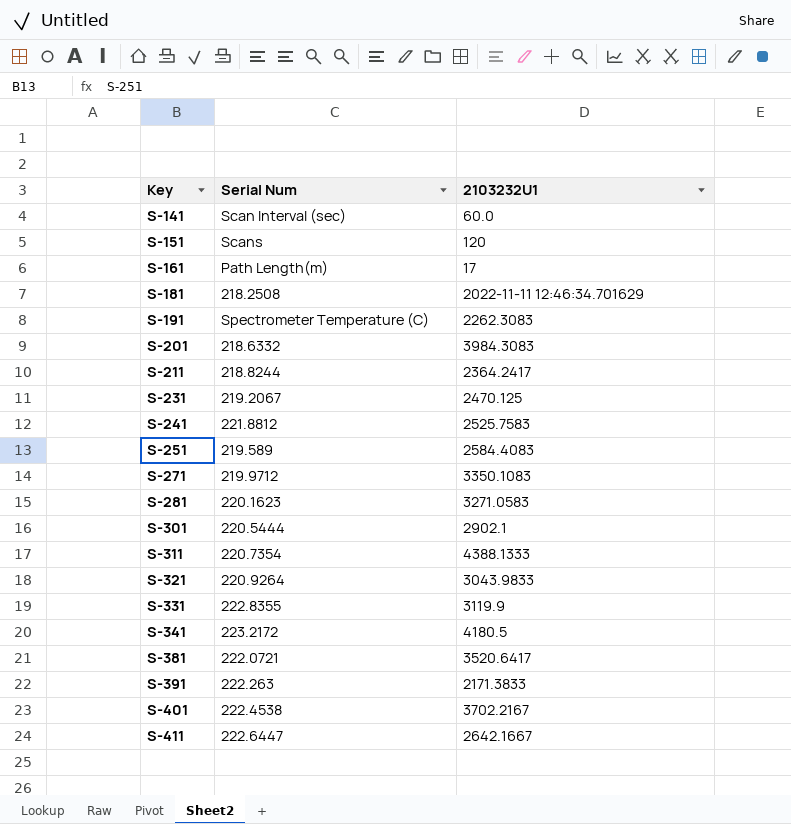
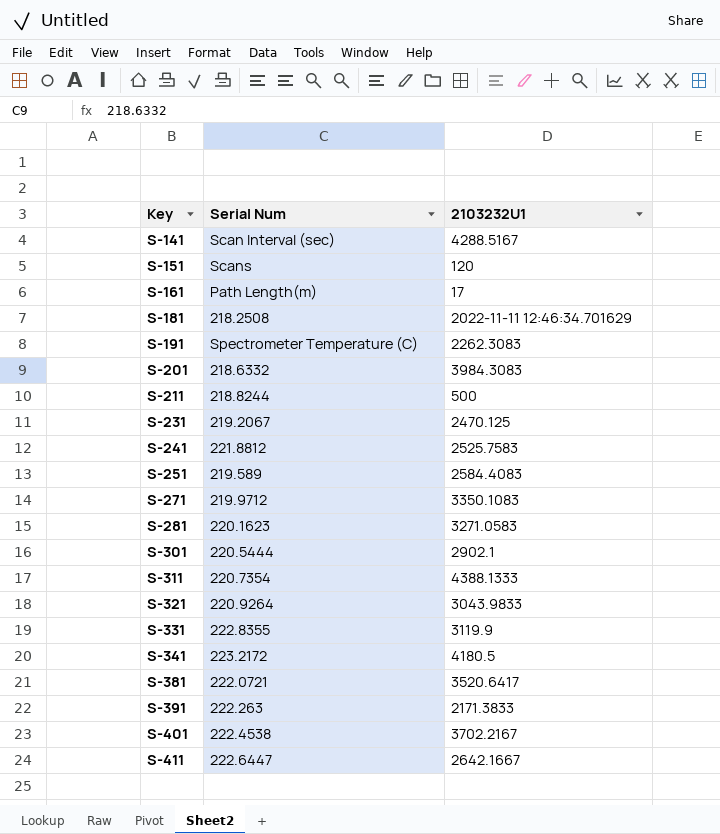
S-141 | 2103232U1: 60.0 -> 4288.5167
S-211 | 2103232U1: 2364.2417 -> 500

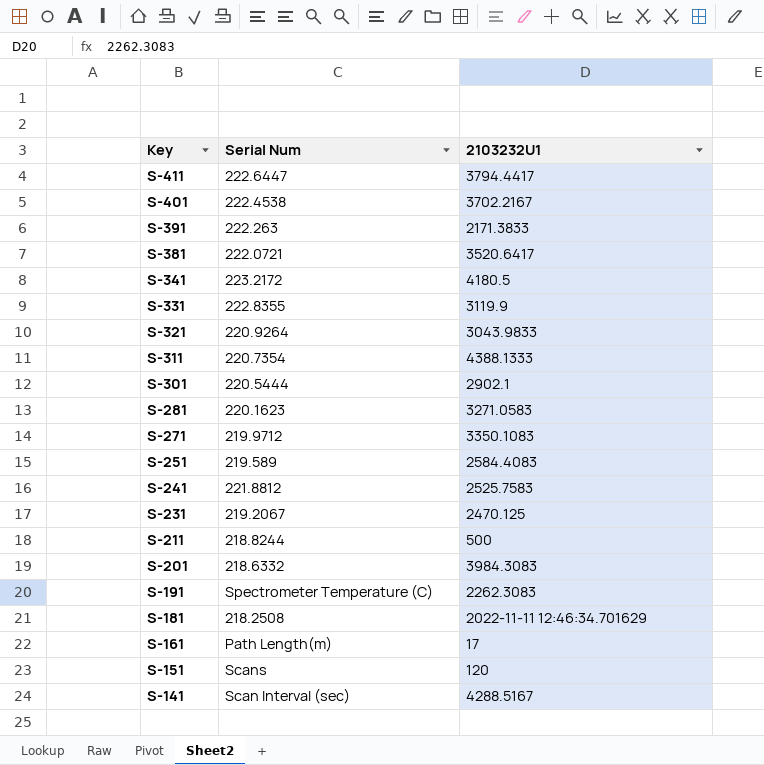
row order: Key ascending -> Key descending
S-411 | 2103232U1: 2642.1667 -> 3794.4417

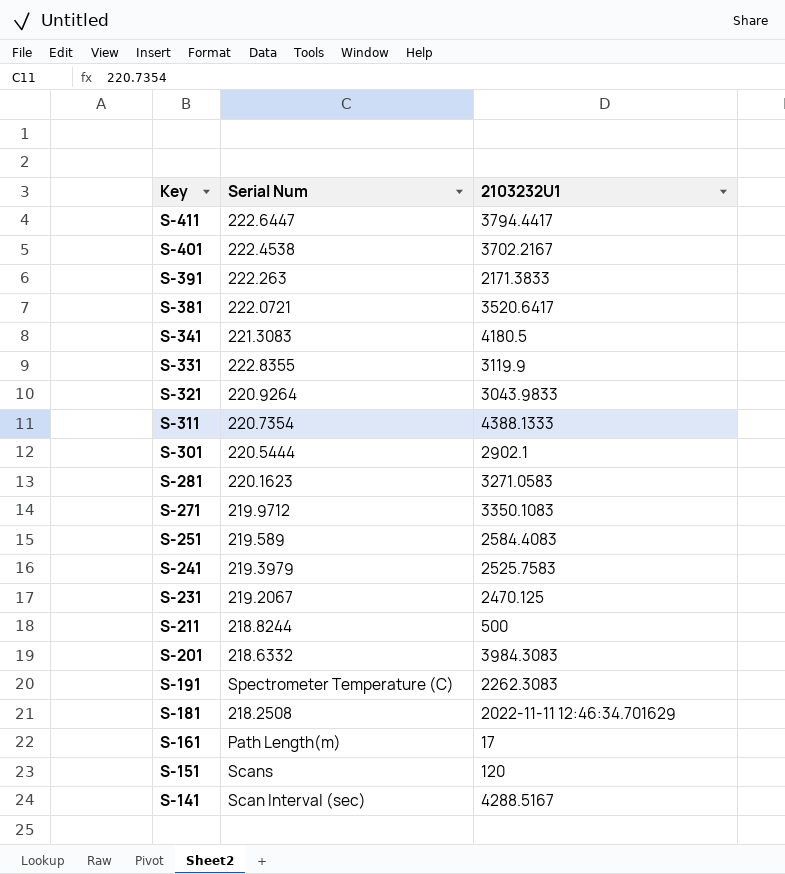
S-341 | Serial Num: 223.2172 -> 221.3083
S-241 | Serial Num: 221.8812 -> 219.3979

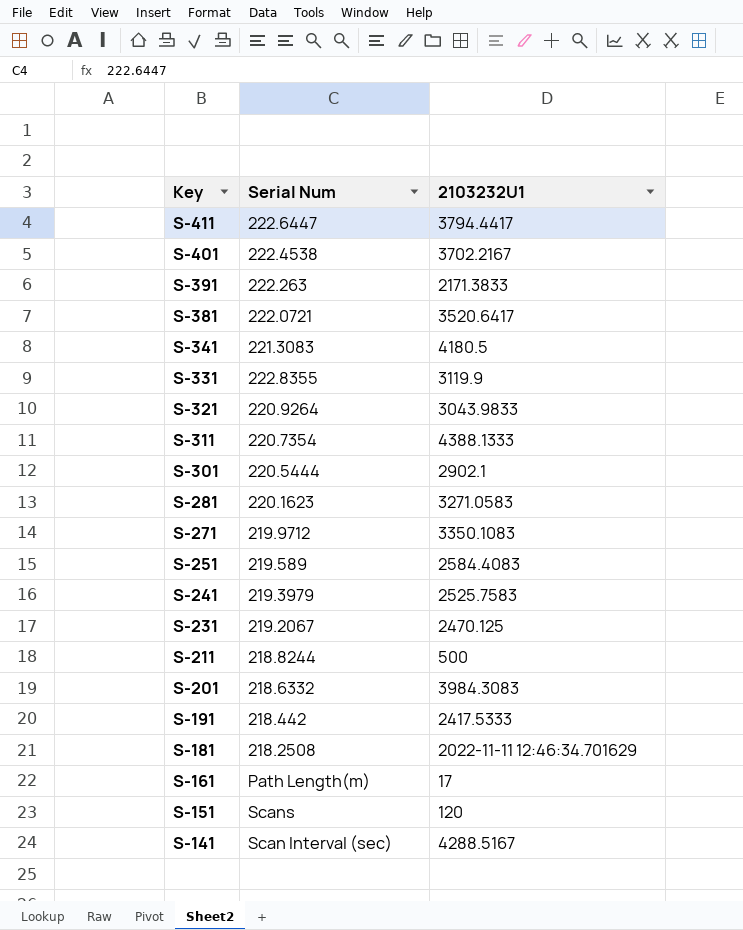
S-191 | Serial Num: Spectrometer Temperature (C) -> 218.442
S-191 | 2103232U1: 2262.3083 -> 2417.5333

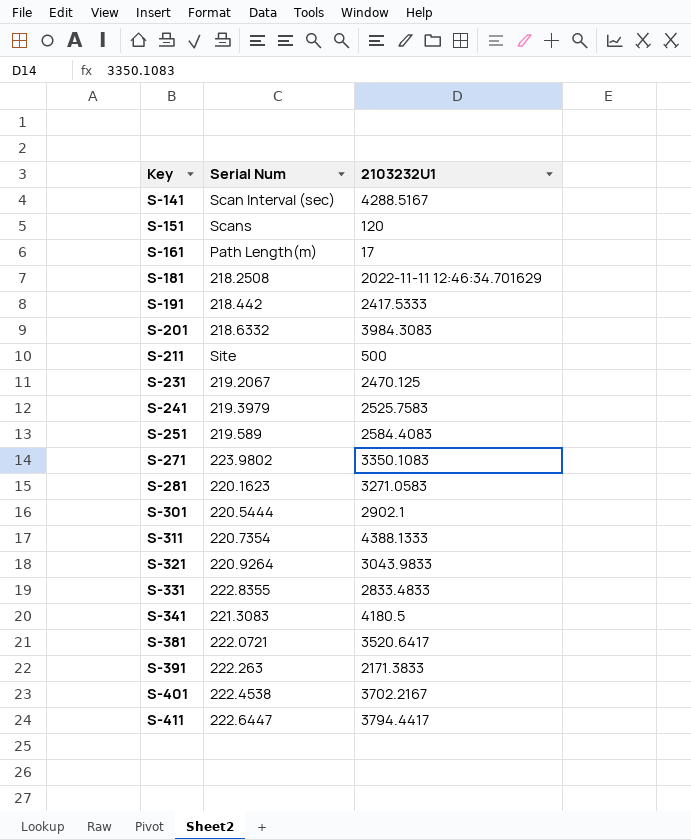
row order: Key descending -> Key ascending
S-211 | Serial Num: 218.8244 -> Site
S-271 | Serial Num: 219.9712 -> 223.9802
S-331 | 2103232U1: 3119.9 -> 2833.4833

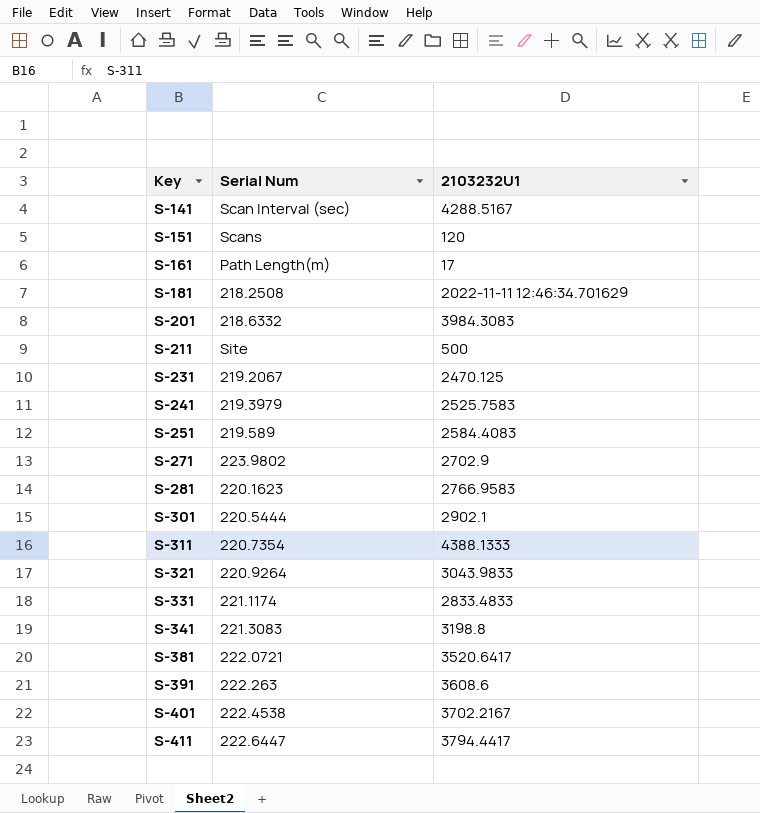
row S-191: 218.442 | 2417.5333 -> none
S-271 | 2103232U1: 3350.1083 -> 2702.9
S-281 | 2103232U1: 3271.0583 -> 2766.9583
S-331 | Serial Num: 222.8355 -> 221.1174
S-341 | 2103232U1: 4180.5 -> 3198.8
S-391 | 2103232U1: 2171.3833 -> 3608.6

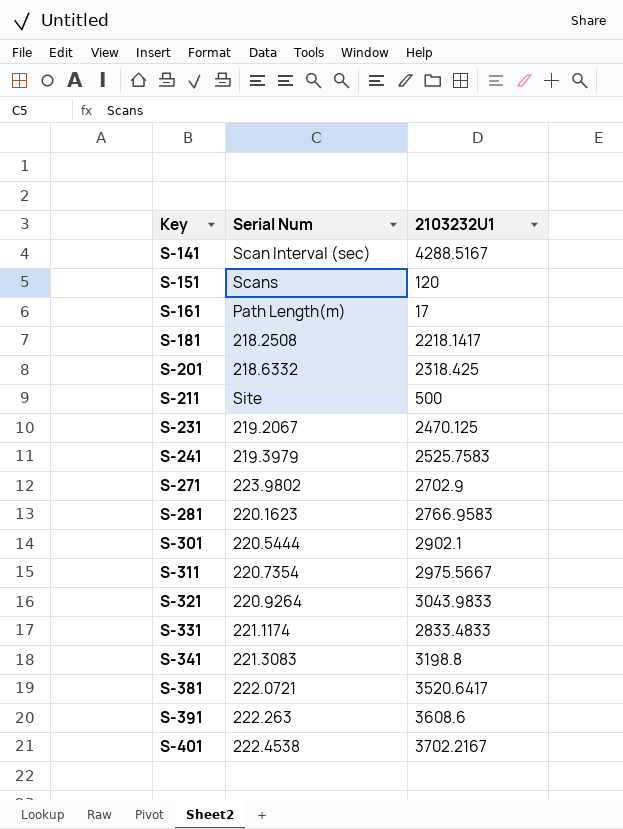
row S-251: 219.589 | 2584.4083 -> none
row S-411: 222.6447 | 3794.4417 -> none
S-181 | 2103232U1: 2022-11-11 12:46:34.701629 -> 2218.1417
S-201 | 2103232U1: 3984.3083 -> 2318.425
S-311 | 2103232U1: 4388.1333 -> 2975.5667

